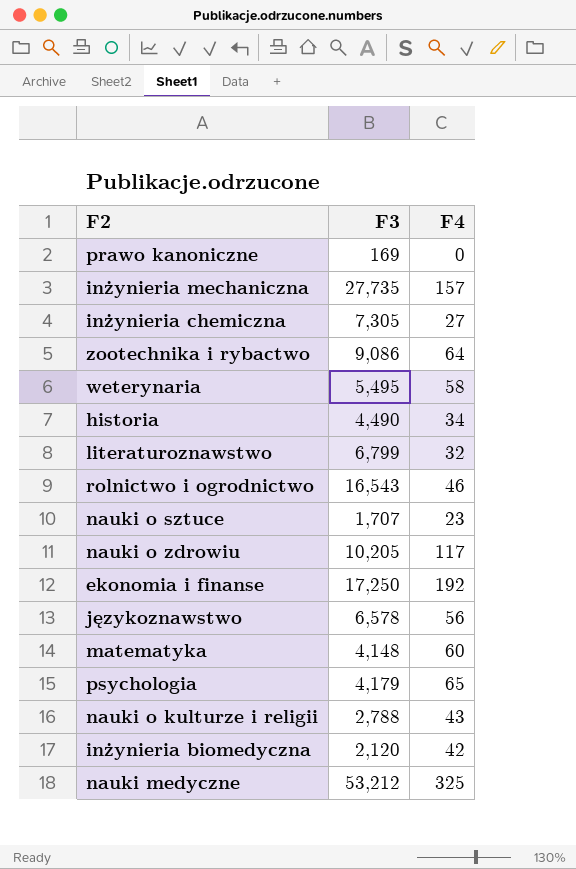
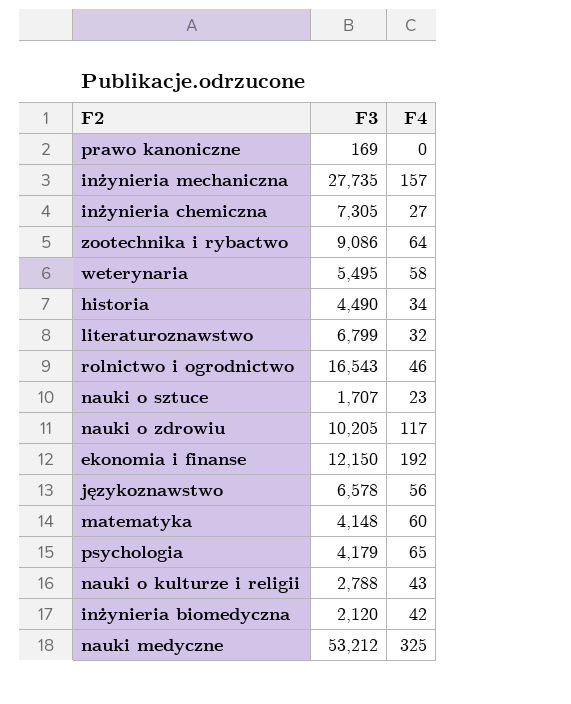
ekonomia i finanse | F3: 17,250 -> 12,150

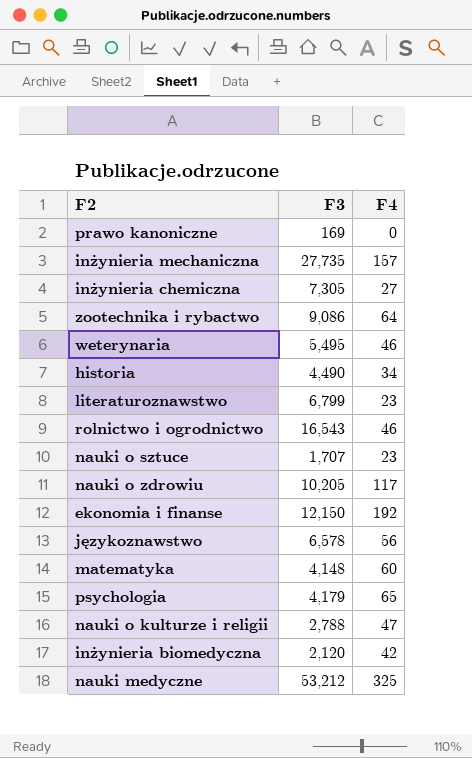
weterynaria | F4: 58 -> 46
literaturoznawstwo | F4: 32 -> 23
nauki o kulturze i religii | F4: 43 -> 47

